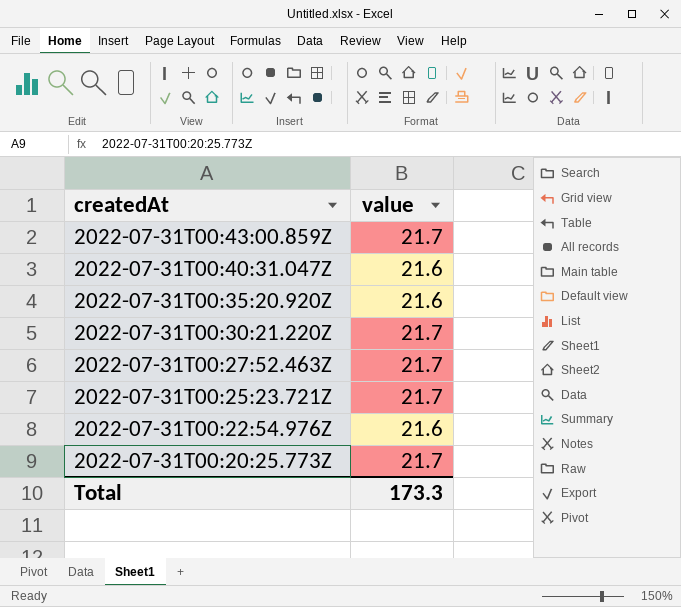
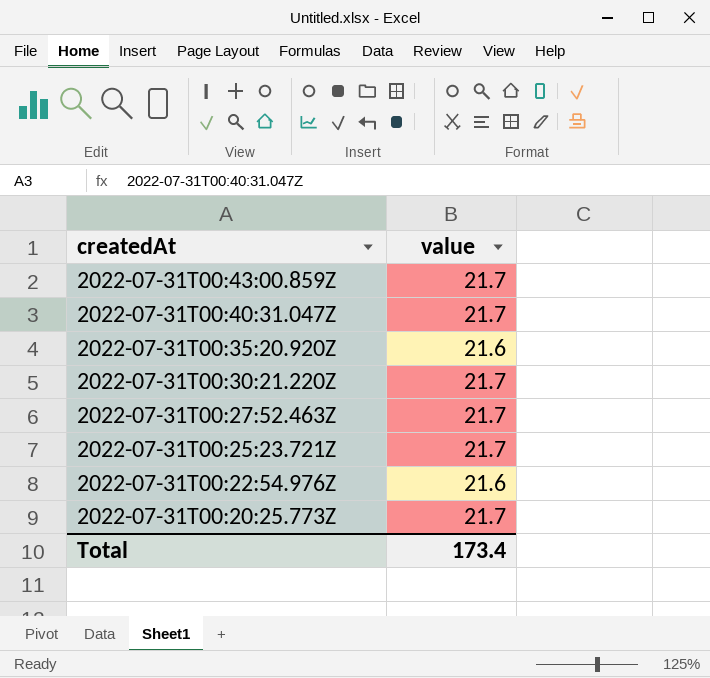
2022-07-31T00:40:31.047Z | value: 21.6 -> 21.7
Total | value: 173.3 -> 173.4

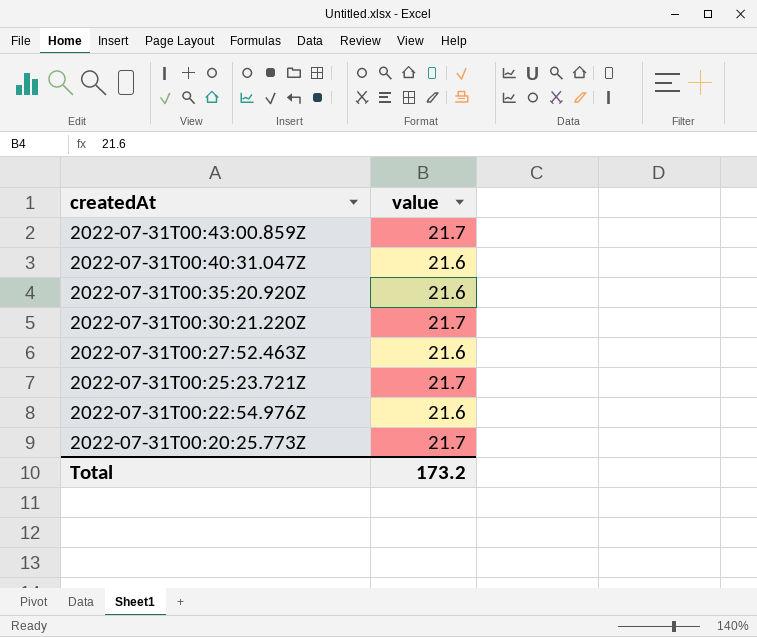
2022-07-31T00:40:31.047Z | value: 21.7 -> 21.6
2022-07-31T00:27:52.463Z | value: 21.7 -> 21.6
Total | value: 173.4 -> 173.2

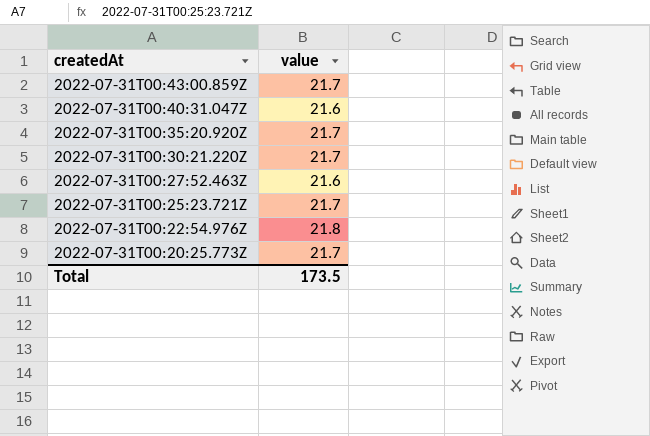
2022-07-31T00:35:20.920Z | value: 21.6 -> 21.7
2022-07-31T00:22:54.976Z | value: 21.6 -> 21.8
Total | value: 173.2 -> 173.5

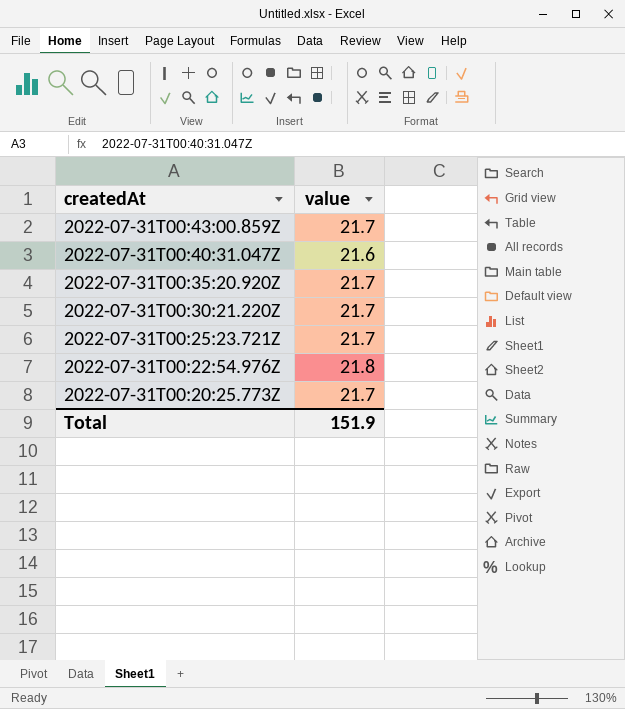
row 2022-07-31T00:27:52.463Z: 21.6 -> none
Total | value: 173.5 -> 151.9

